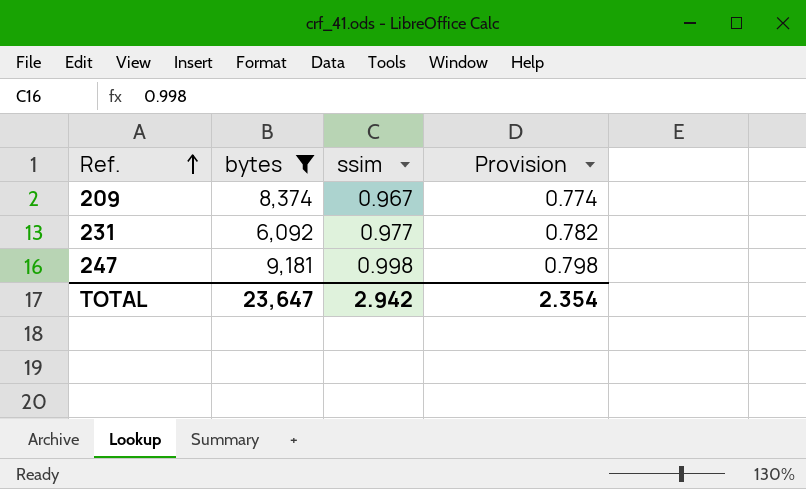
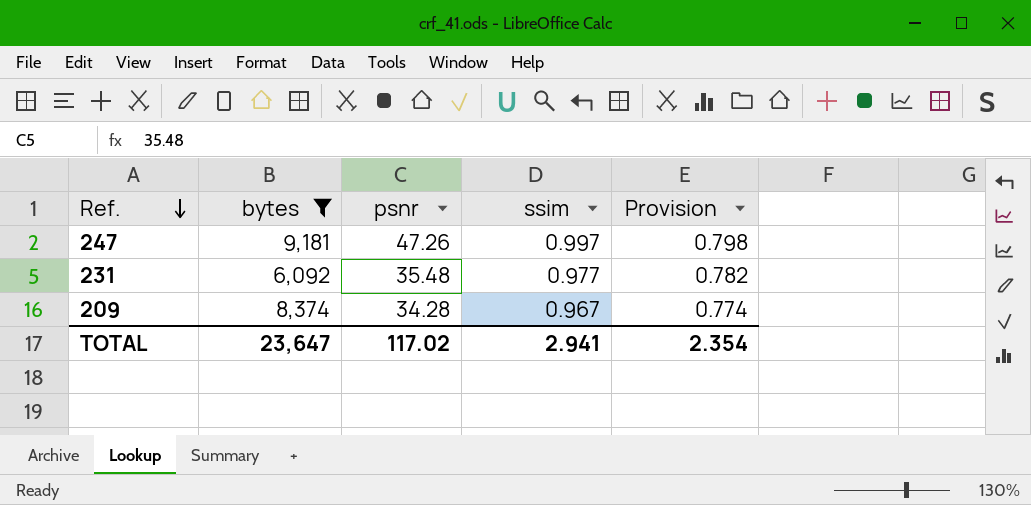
row order: Ref. ascending -> Ref. descending
column psnr | position: none -> 3
247 | ssim: 0.998 -> 0.997
TOTAL | ssim: 2.942 -> 2.941

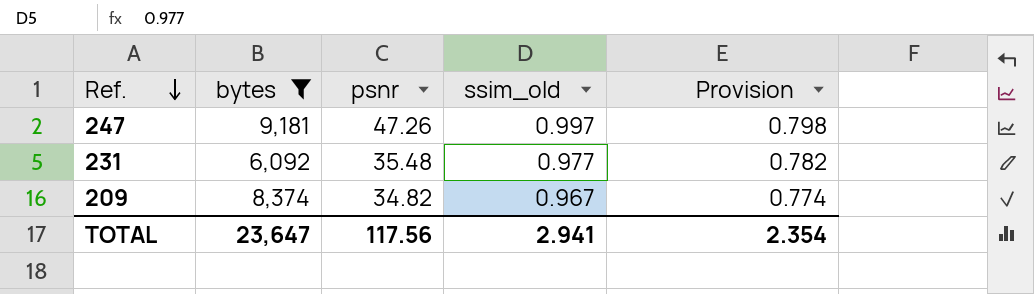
column name: ssim -> ssim_old
209 | psnr: 34.28 -> 34.82
TOTAL | psnr: 117.02 -> 117.56

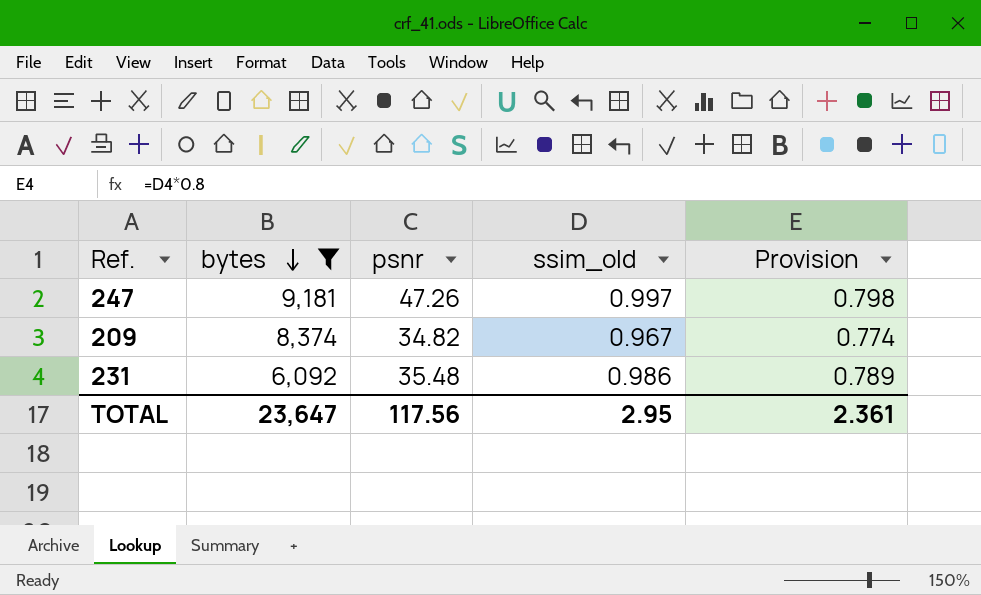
row order: Ref. descending -> bytes descending
231 | ssim_old: 0.977 -> 0.986
231 | Provision: 0.782 -> 0.789
TOTAL | ssim_old: 2.941 -> 2.95
TOTAL | Provision: 2.354 -> 2.361

